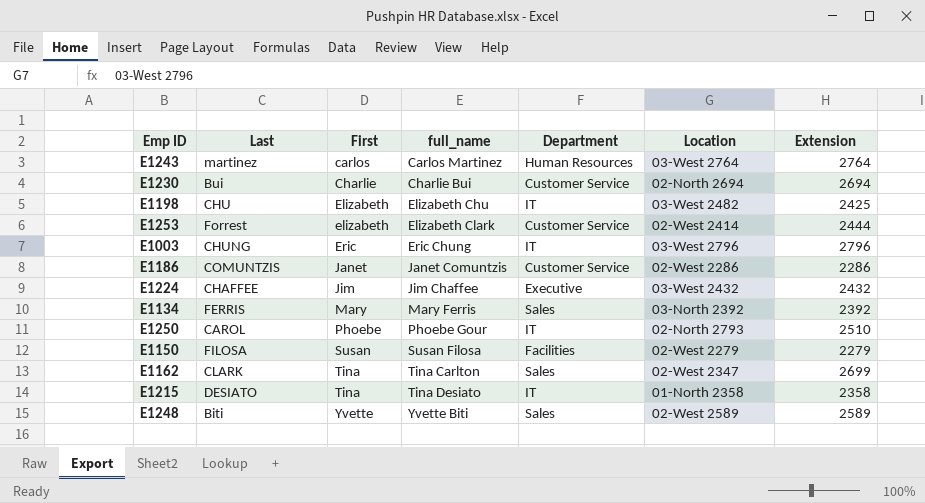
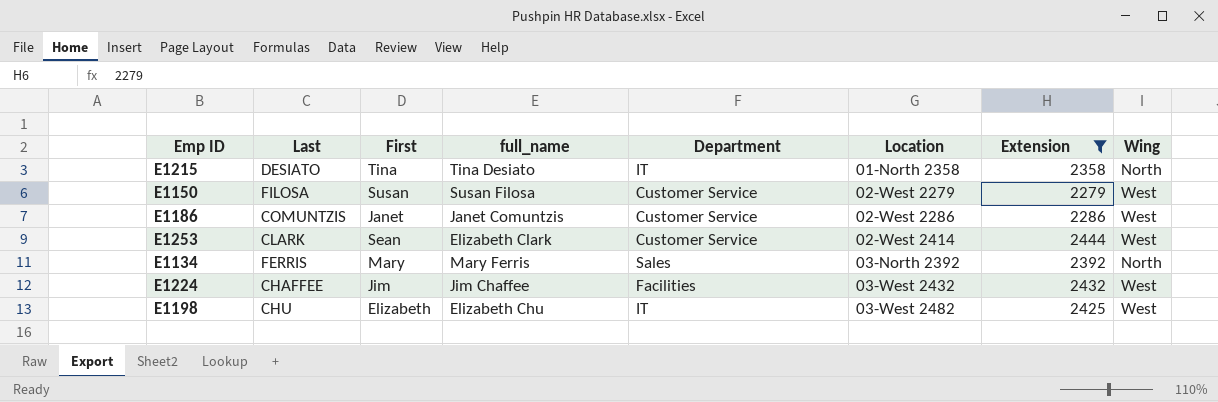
filter: none -> Extension <= 2444
row order: First ascending -> Location ascending
column Wing | position: none -> 8
E1150 | Department: Facilities -> Customer Service
E1253 | Last: Forrest -> CLARK
E1253 | First: elizabeth -> Sean
E1224 | Department: Executive -> Facilities

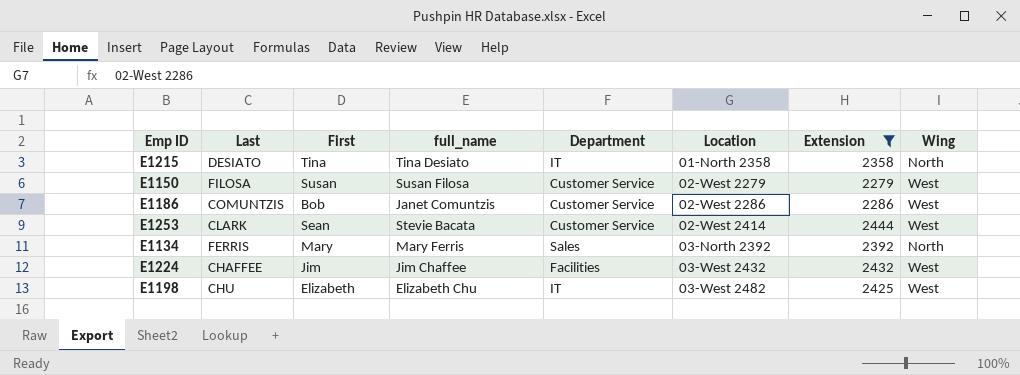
E1186 | First: Janet -> Bob
E1253 | full_name: Elizabeth Clark -> Stevie Bacata

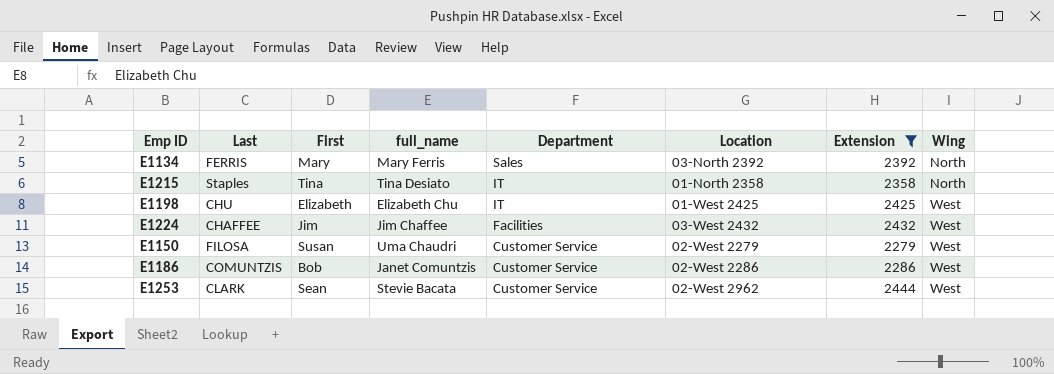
row order: Location ascending -> Department descending
E1215 | Last: DESIATO -> Staples
E1198 | Location: 03-West 2482 -> 01-West 2425
E1150 | full_name: Susan Filosa -> Uma Chaudri
E1253 | Location: 02-West 2414 -> 02-West 2962

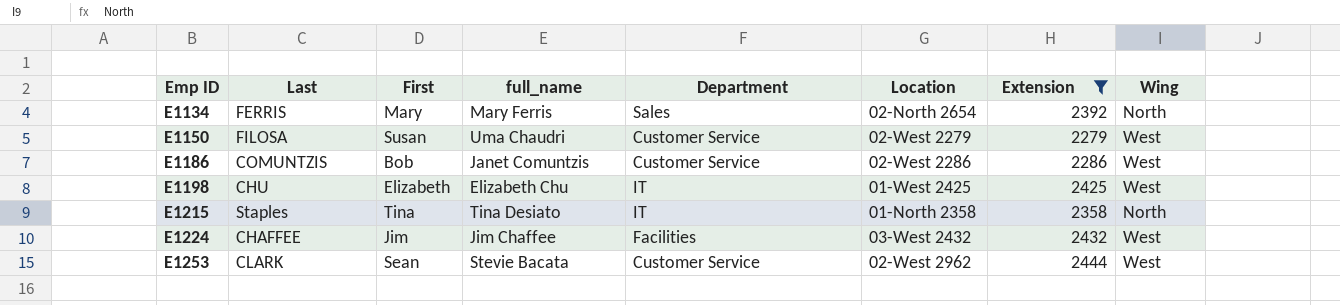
row order: Department descending -> Emp ID ascending
E1134 | Location: 03-North 2392 -> 02-North 2654

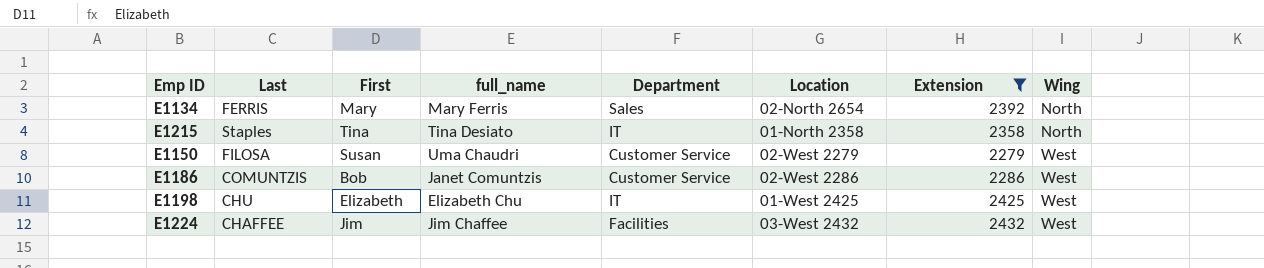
row order: Emp ID ascending -> Wing ascending
row E1253: CLARK | Sean | Stevie Bacata | Customer Service | 02-West 2962 | 2444 | West -> none

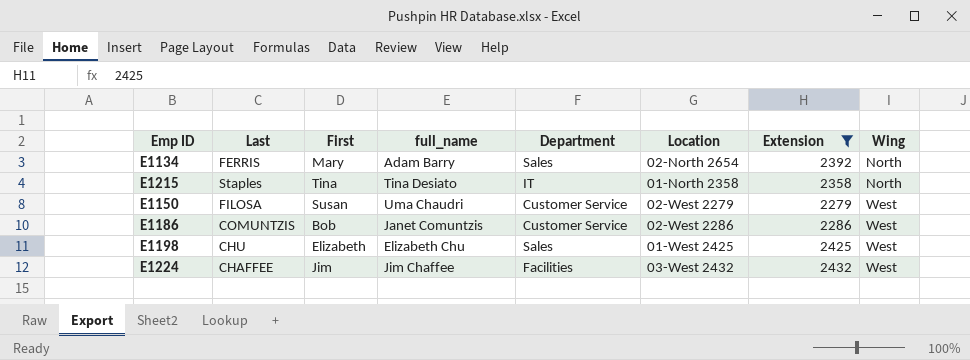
E1134 | full_name: Mary Ferris -> Adam Barry
E1198 | Department: IT -> Sales

